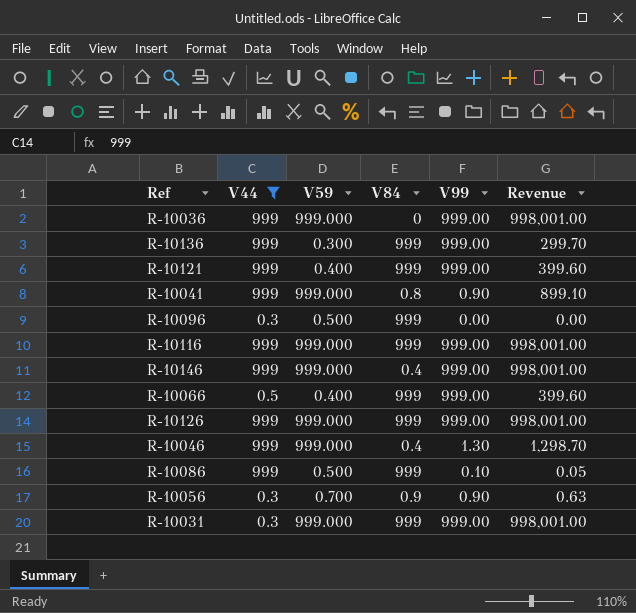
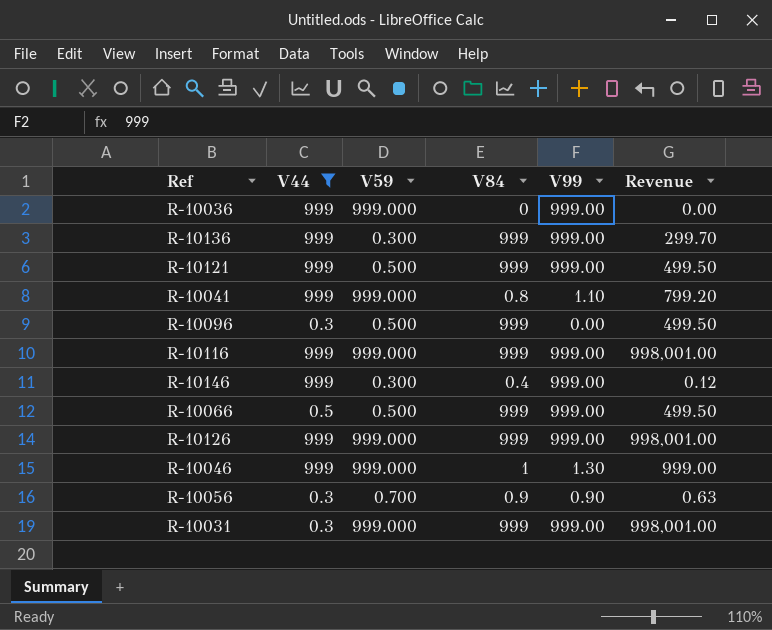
column Revenue | formula: [V59] * [V99] -> [V59] * [V84]
row R-10086: 999 | 0.500 | 999 | 0.10 | 0.05 -> none
R-10121 | V59: 0.400 -> 0.500
R-10041 | V99: 0.90 -> 1.10
R-10146 | V59: 999.000 -> 0.300
R-10066 | V59: 0.400 -> 0.500
R-10046 | V84: 0.4 -> 1

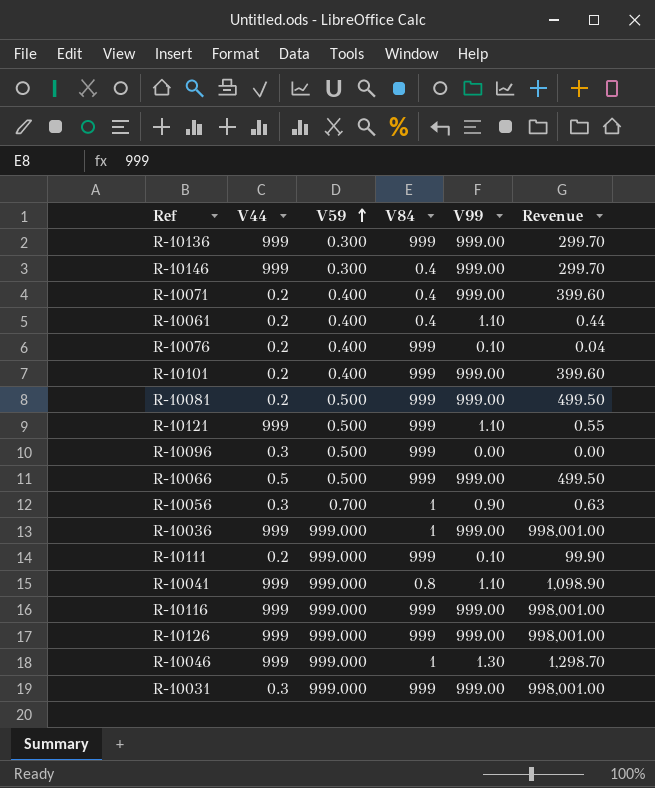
filter: V44 != 0.2 -> none
row order: none -> V59 ascending
column Revenue | formula: [V59] * [V84] -> [V59] * [V99]
R-10121 | V99: 999.00 -> 1.10
R-10056 | V84: 0.9 -> 1
R-10036 | V84: 0 -> 1

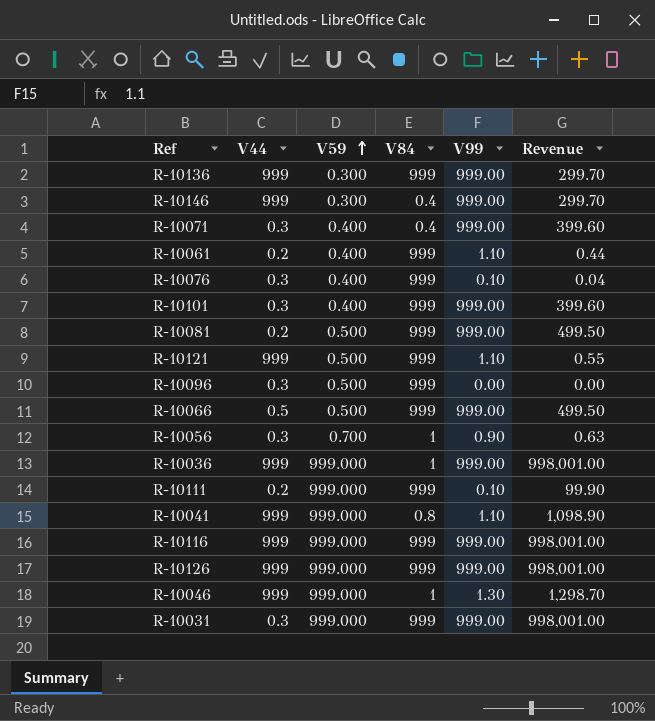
R-10071 | V44: 0.2 -> 0.3
R-10061 | V84: 0.4 -> 999
R-10076 | V44: 0.2 -> 0.3
R-10101 | V44: 0.2 -> 0.3

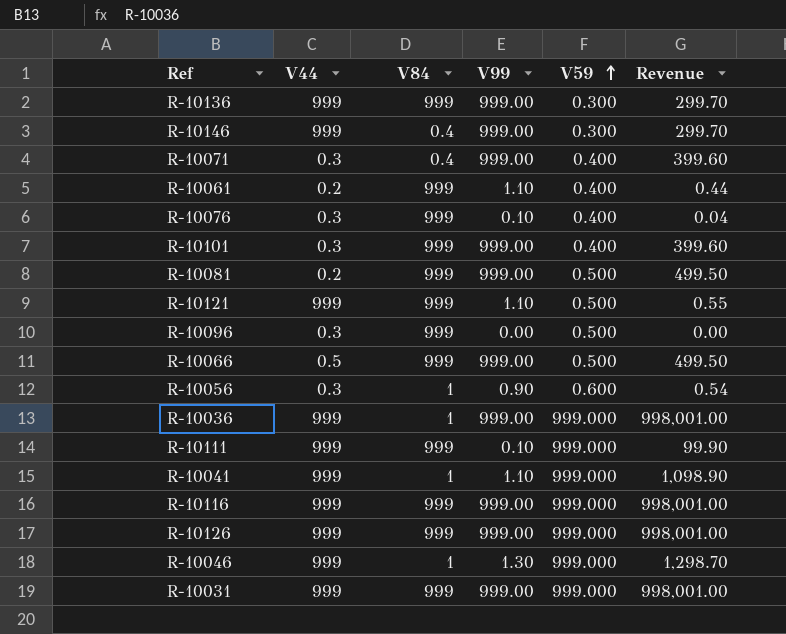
column V59 | position: 3 -> 5
R-10056 | V59: 0.700 -> 0.600
R-10056 | Revenue: 0.63 -> 0.54
R-10111 | V44: 0.2 -> 999
R-10041 | V84: 0.8 -> 1
R-10031 | V44: 0.3 -> 999

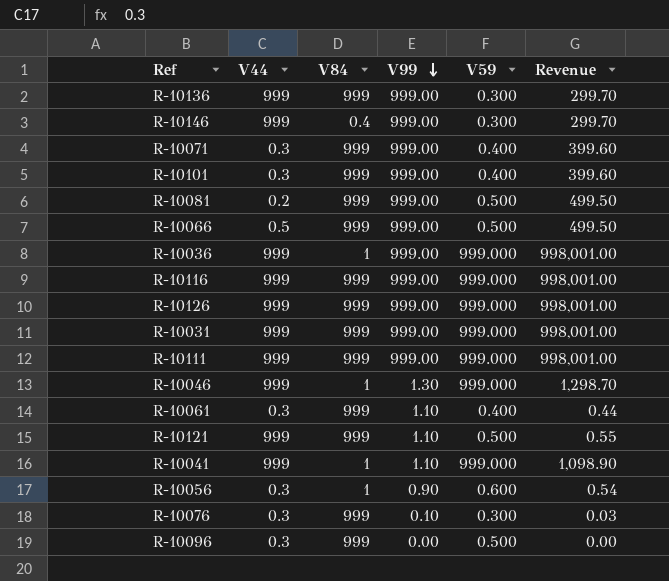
row order: V59 ascending -> V99 descending
R-10071 | V84: 0.4 -> 999
R-10111 | V99: 0.10 -> 999.00
R-10111 | Revenue: 99.90 -> 998,001.00
R-10061 | V44: 0.2 -> 0.3
R-10076 | V59: 0.400 -> 0.300
R-10076 | Revenue: 0.04 -> 0.03

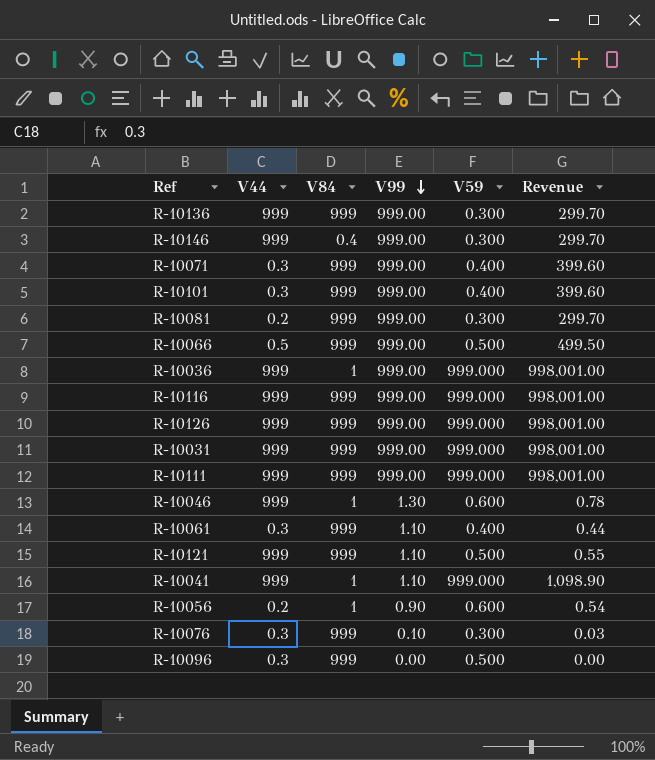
R-10081 | V59: 0.500 -> 0.300
R-10081 | Revenue: 499.50 -> 299.70
R-10046 | V59: 999.000 -> 0.600
R-10046 | Revenue: 1,298.70 -> 0.78
R-10056 | V44: 0.3 -> 0.2

